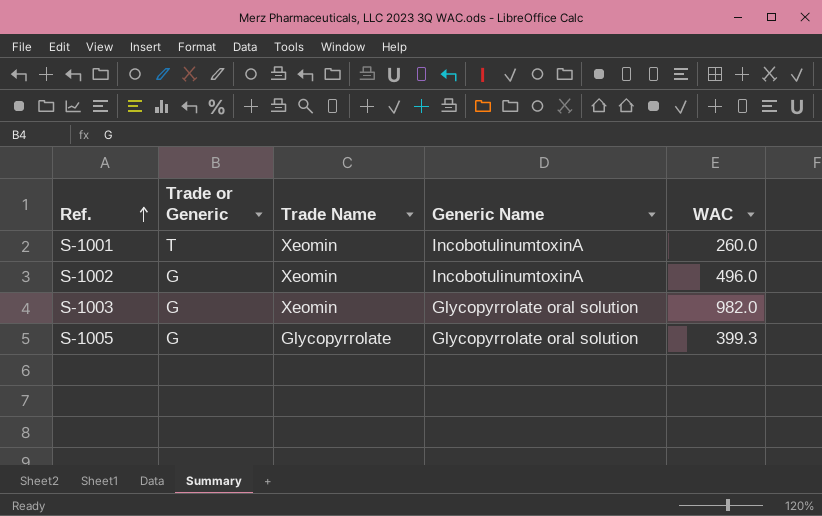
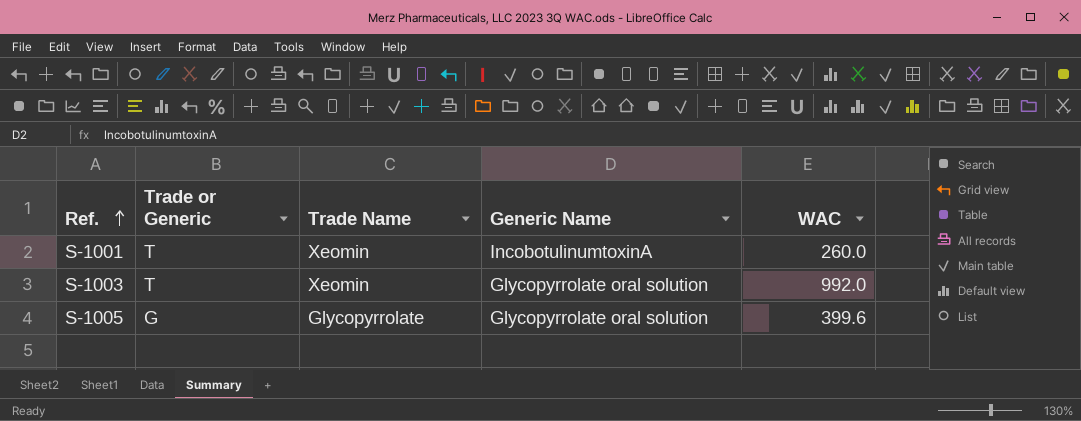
row S-1002: G | Xeomin | IncobotulinumtoxinA | 496.0 -> none
S-1003 | Trade or Generic: G -> T
S-1003 | WAC: 982.0 -> 992.0
S-1005 | WAC: 399.3 -> 399.6

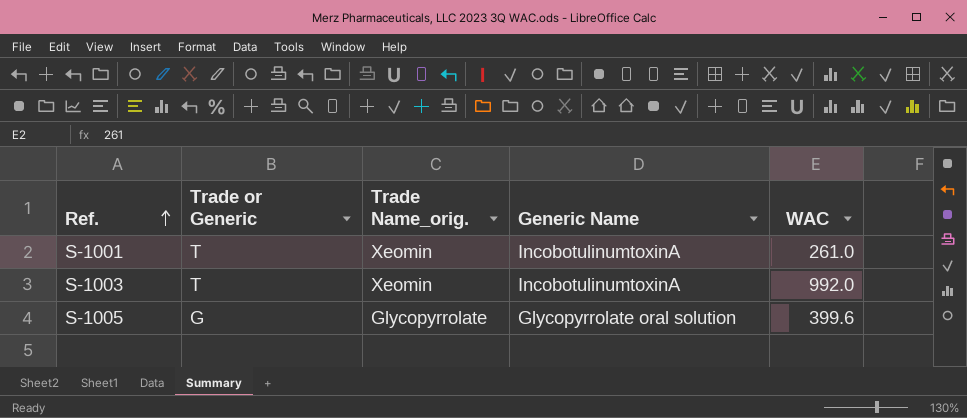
column name: Trade Name -> Trade Name_orig.
S-1001 | WAC: 260.0 -> 261.0
S-1003 | Generic Name: Glycopyrrolate oral solution -> IncobotulinumtoxinA

